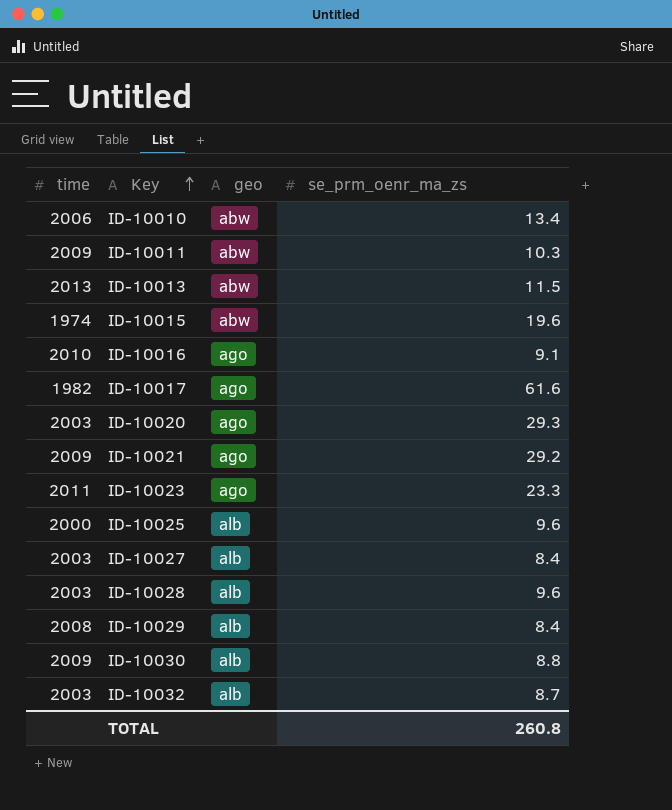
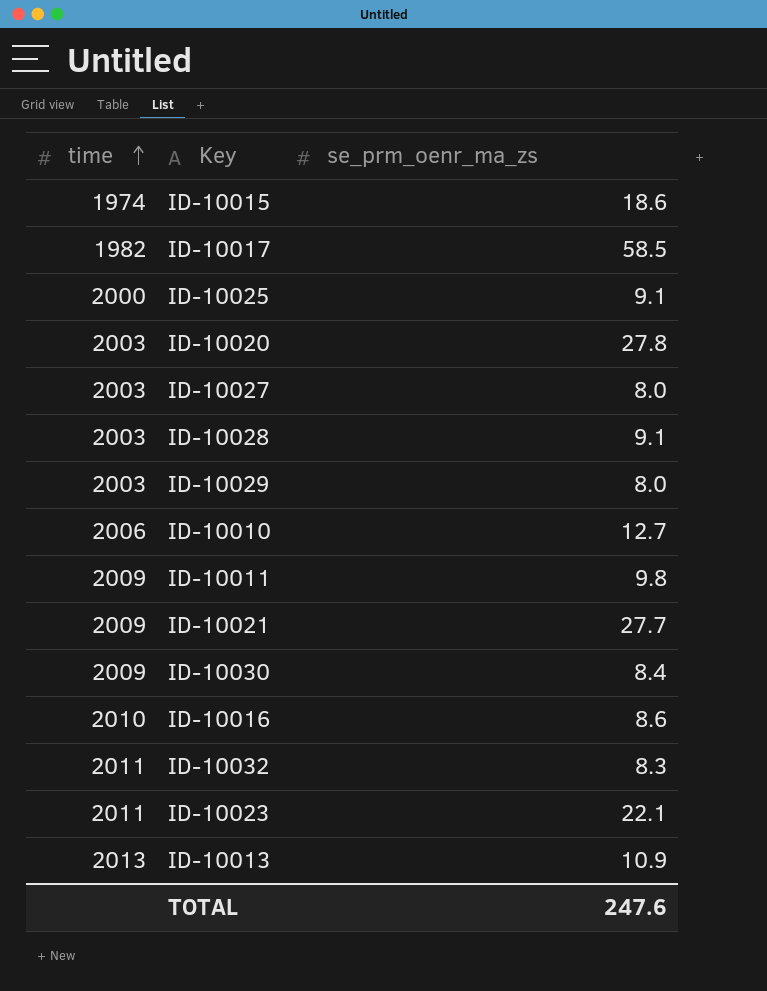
row order: Key ascending -> time ascending
column geo | position: 3 -> none
ID-10015 | se_prm_oenr_ma_zs: 19.6 -> 18.6
ID-10017 | se_prm_oenr_ma_zs: 61.6 -> 58.5
ID-10025 | se_prm_oenr_ma_zs: 9.6 -> 9.1
ID-10020 | se_prm_oenr_ma_zs: 29.3 -> 27.8
ID-10027 | se_prm_oenr_ma_zs: 8.4 -> 8.0
ID-10028 | se_prm_oenr_ma_zs: 9.6 -> 9.1
ID-10029 | time: 2008 -> 2003
ID-10029 | se_prm_oenr_ma_zs: 8.4 -> 8.0
ID-10010 | se_prm_oenr_ma_zs: 13.4 -> 12.7
ID-10011 | se_prm_oenr_ma_zs: 10.3 -> 9.8
ID-10021 | se_prm_oenr_ma_zs: 29.2 -> 27.7
ID-10030 | se_prm_oenr_ma_zs: 8.8 -> 8.4
ID-10016 | se_prm_oenr_ma_zs: 9.1 -> 8.6
ID-10032 | time: 2003 -> 2011
ID-10032 | se_prm_oenr_ma_zs: 8.7 -> 8.3
ID-10023 | se_prm_oenr_ma_zs: 23.3 -> 22.1
ID-10013 | se_prm_oenr_ma_zs: 11.5 -> 10.9
TOTAL | se_prm_oenr_ma_zs: 260.8 -> 247.6

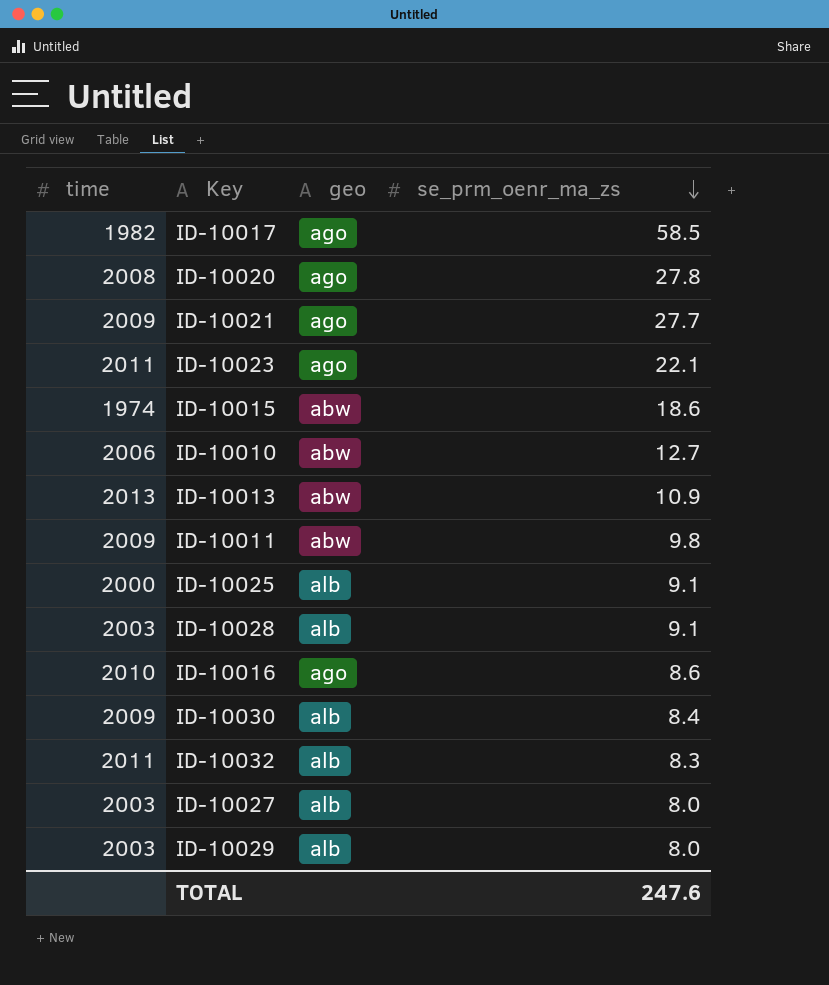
row order: time ascending -> se_prm_oenr_ma_zs descending
column geo | position: none -> 3
ID-10020 | time: 2003 -> 2008

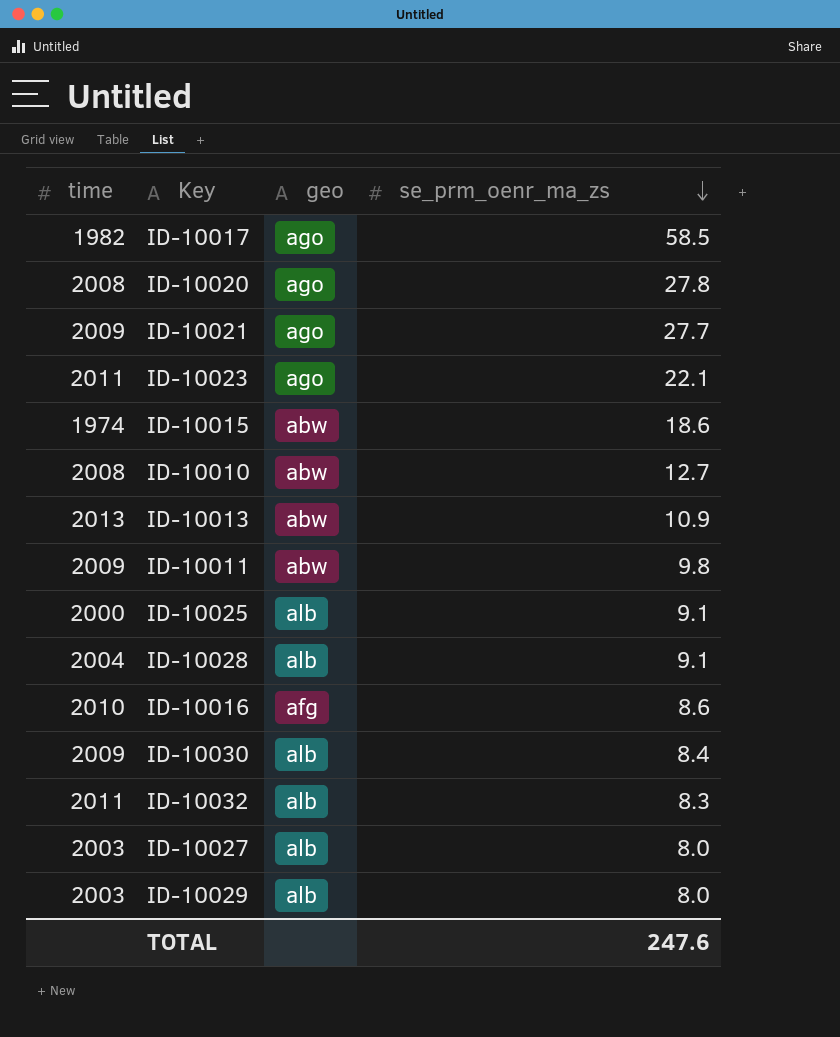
ID-10010 | time: 2006 -> 2008
ID-10028 | time: 2003 -> 2004
ID-10016 | geo: ago -> afg

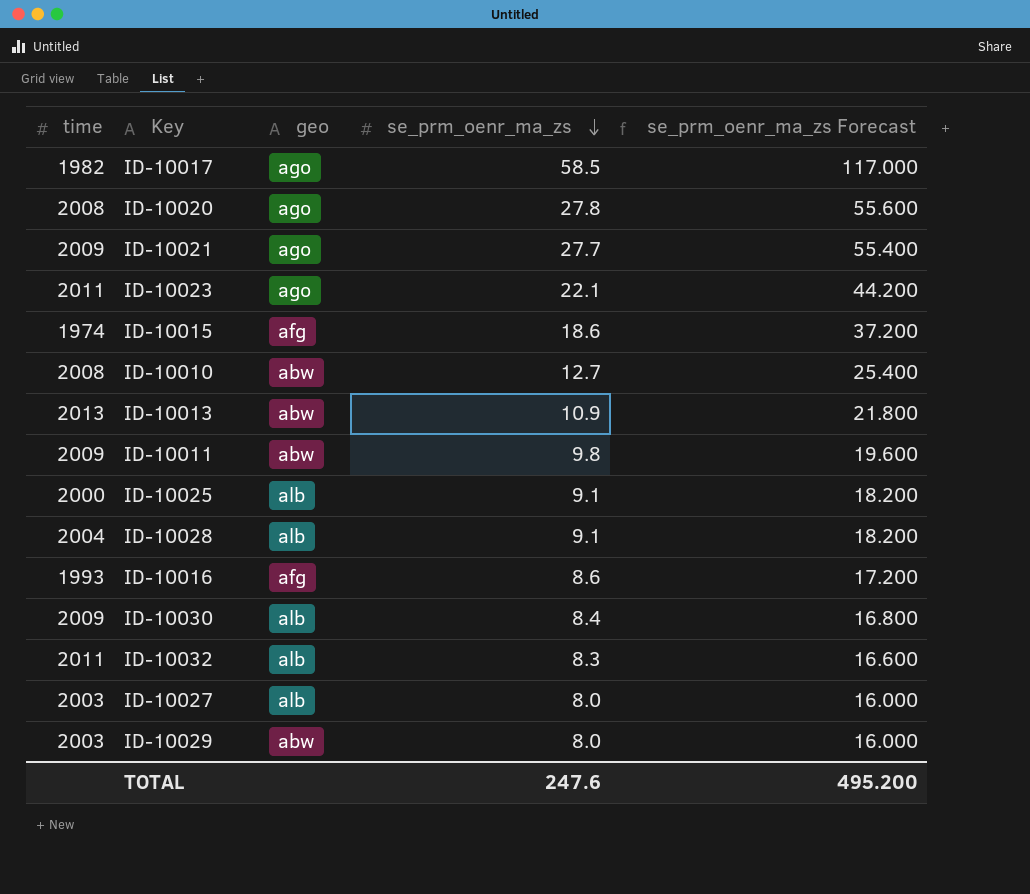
column se_prm_oenr_ma_zs Forecast | formula: none -> [se_prm_oenr_ma_zs] * 2
ID-10015 | geo: abw -> afg
ID-10016 | time: 2010 -> 1993
ID-10029 | geo: alb -> abw

